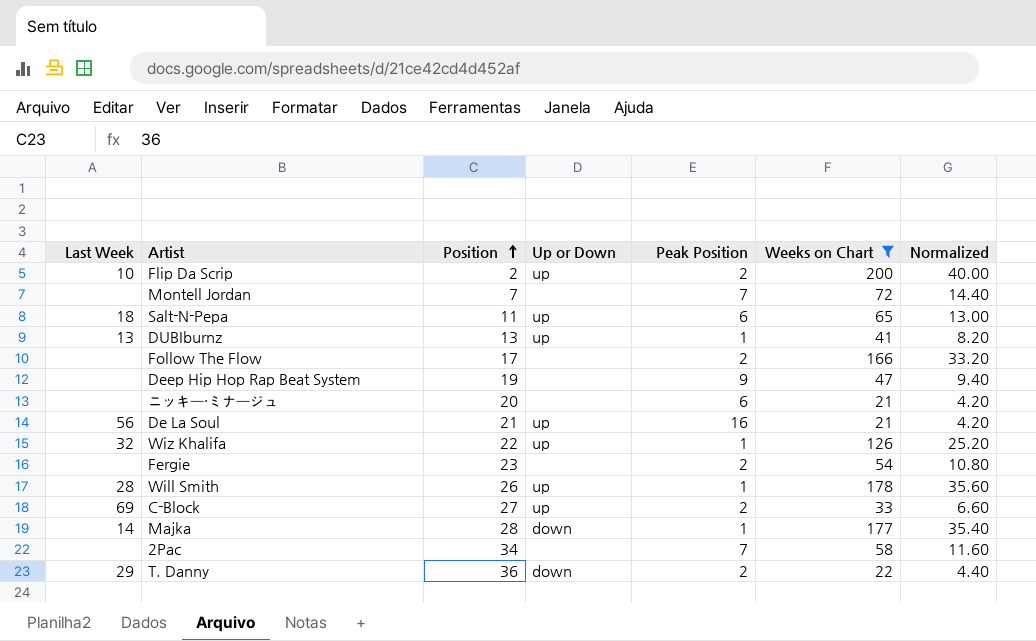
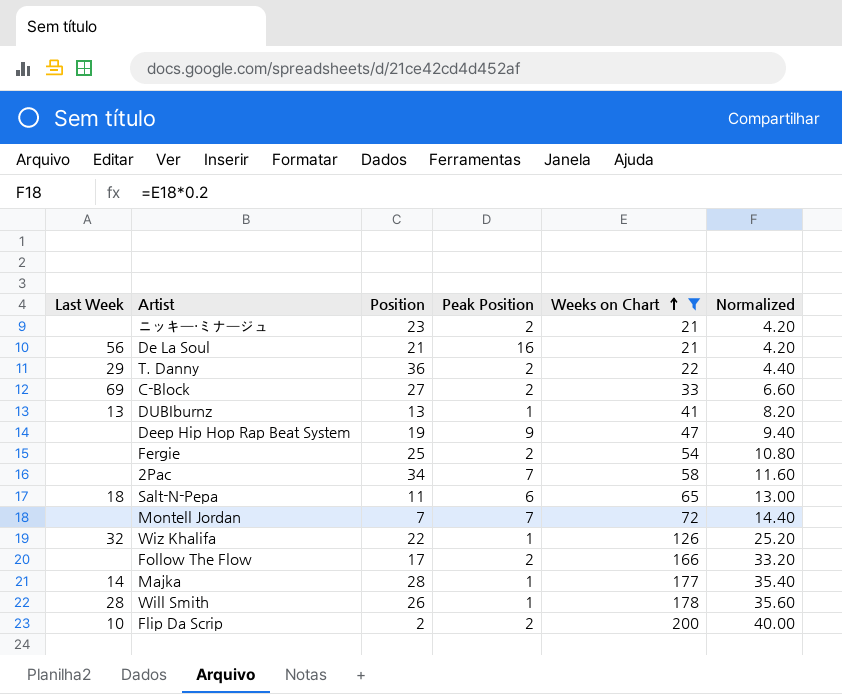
row order: Position ascending -> Weeks on Chart ascending
column Up or Down | position: 4 -> none
ニッキー・ミナージュ | Position: 20 -> 23
ニッキー・ミナージュ | Peak Position: 6 -> 2
Fergie | Position: 23 -> 25

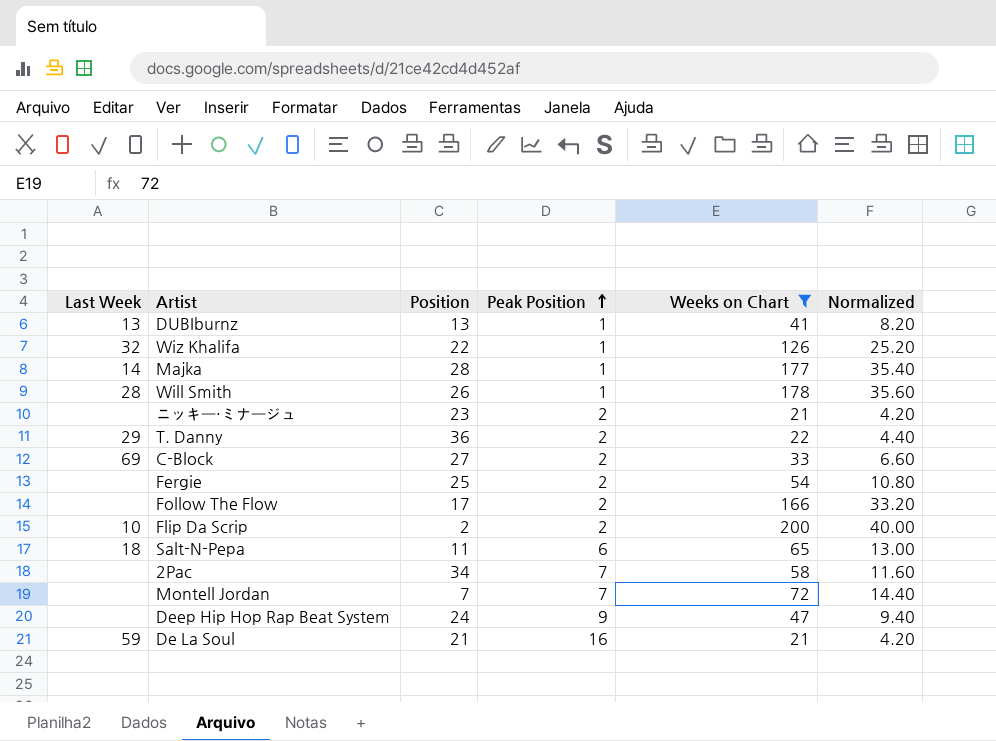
row order: Weeks on Chart ascending -> Peak Position ascending
Deep Hip Hop Rap Beat System | Position: 19 -> 24
De La Soul | Last Week: 56 -> 59

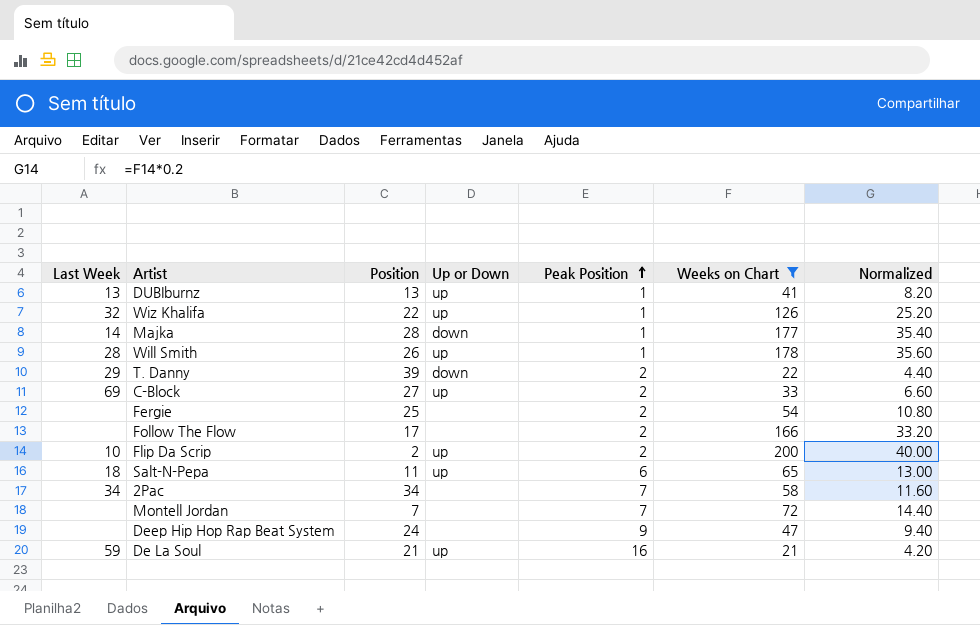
column Up or Down | position: none -> 4
row ニッキー・ミナージュ: none | 23 | 2 | 21 | 4.20 -> none
T. Danny | Position: 36 -> 39
2Pac | Last Week: none -> 34

